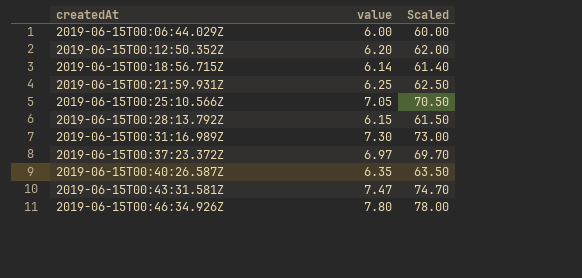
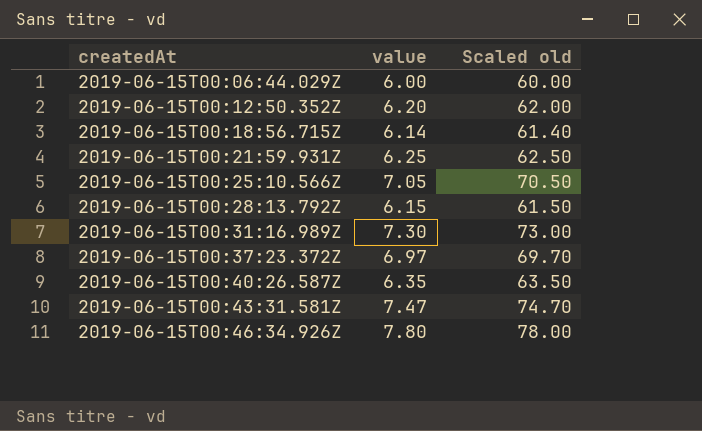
column name: Scaled -> Scaled old

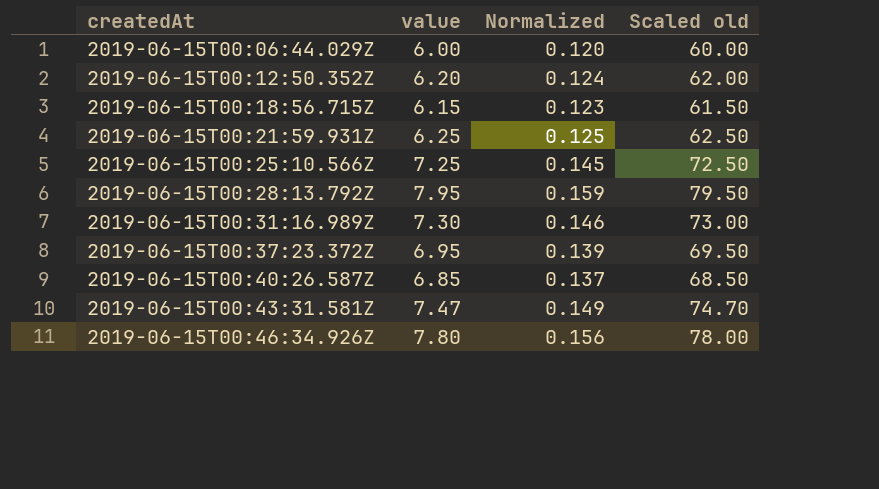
column Normalized | formula: none -> [value] * 0.02
2019-06-15T00:18:56.715Z | value: 6.14 -> 6.15
2019-06-15T00:18:56.715Z | Scaled old: 61.40 -> 61.50
2019-06-15T00:25:10.566Z | value: 7.05 -> 7.25
2019-06-15T00:25:10.566Z | Scaled old: 70.50 -> 72.50
2019-06-15T00:28:13.792Z | value: 6.15 -> 7.95
2019-06-15T00:28:13.792Z | Scaled old: 61.50 -> 79.50
2019-06-15T00:37:23.372Z | value: 6.97 -> 6.95
2019-06-15T00:37:23.372Z | Scaled old: 69.70 -> 69.50
2019-06-15T00:40:26.587Z | value: 6.35 -> 6.85
2019-06-15T00:40:26.587Z | Scaled old: 63.50 -> 68.50

